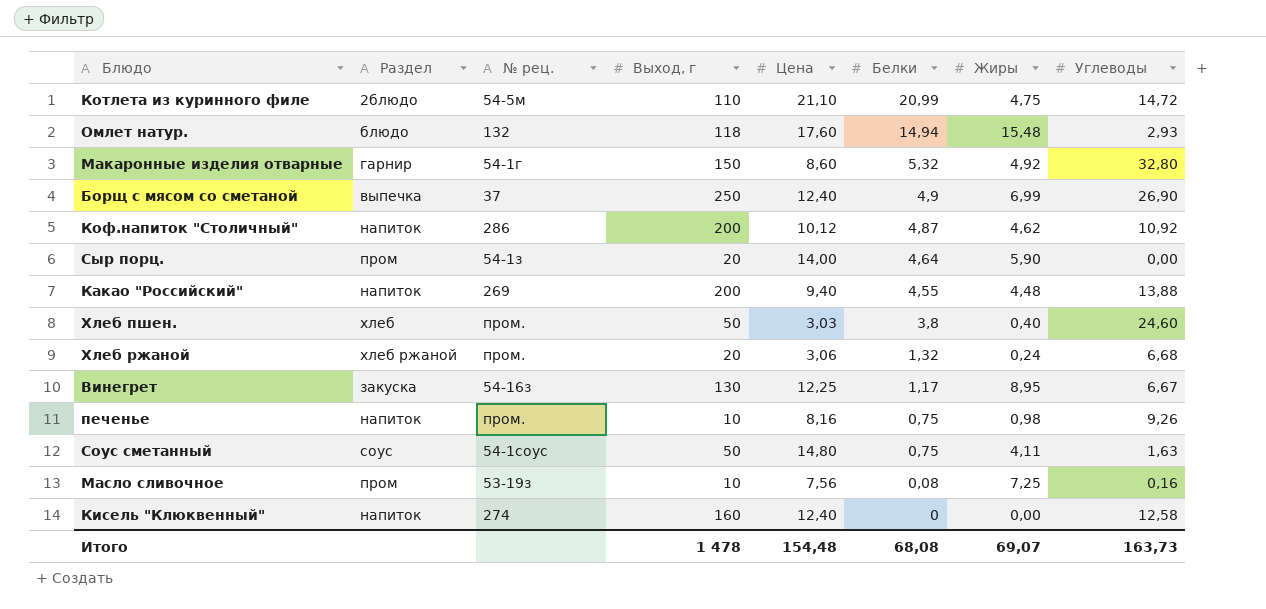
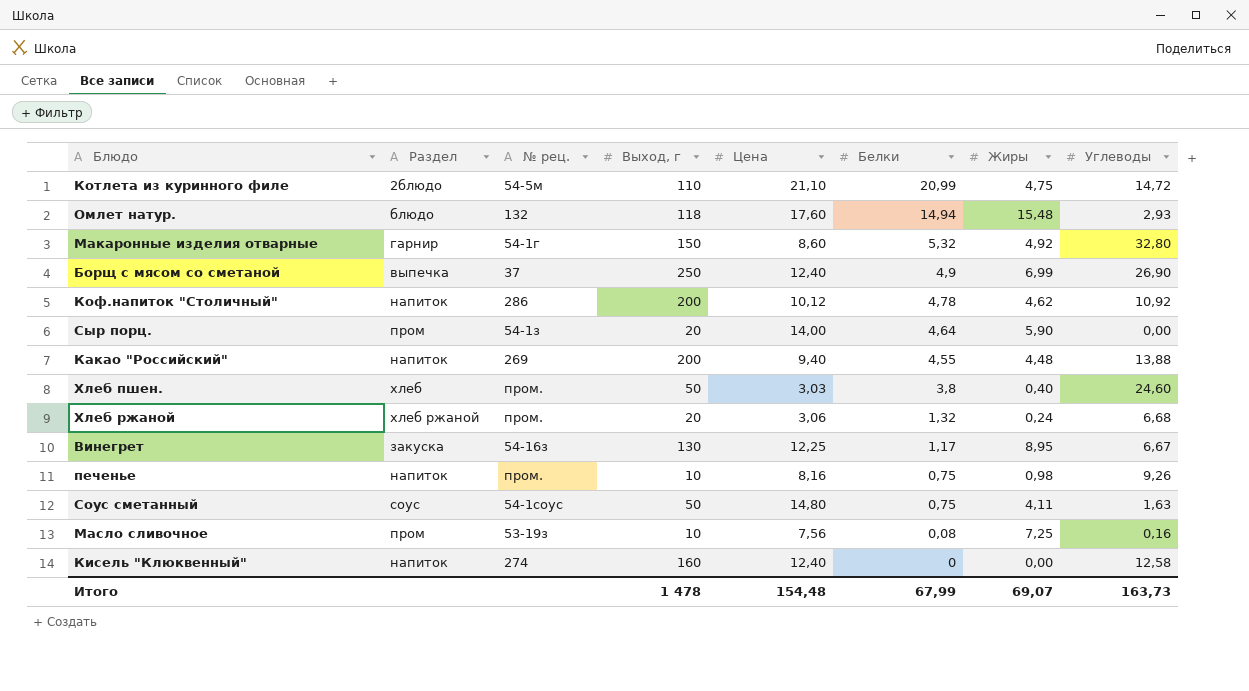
Коф.напиток "Столичный" | Белки: 4,87 -> 4,78
Итого | Белки: 68,08 -> 67,99

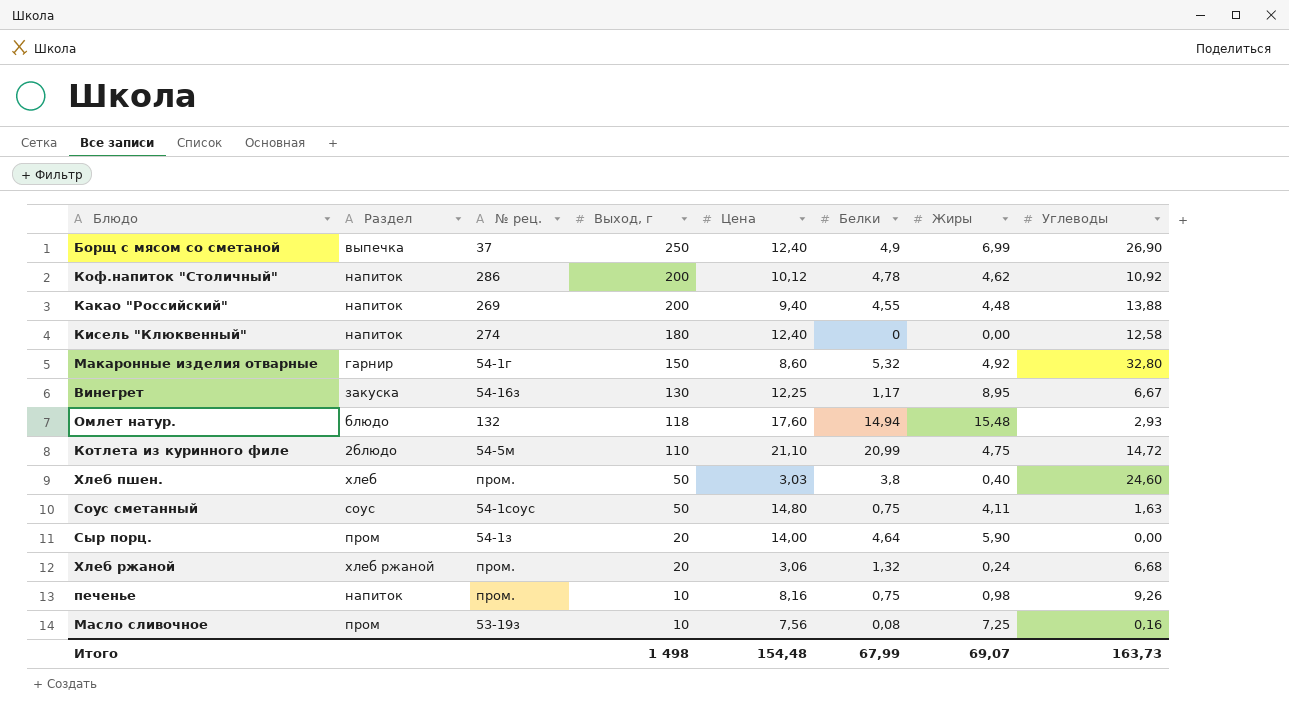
row order: Белки descending -> Выход, г descending
Кисель "Клюквенный" | Выход, г: 160 -> 180
Итого | Выход, г: 1 478 -> 1 498

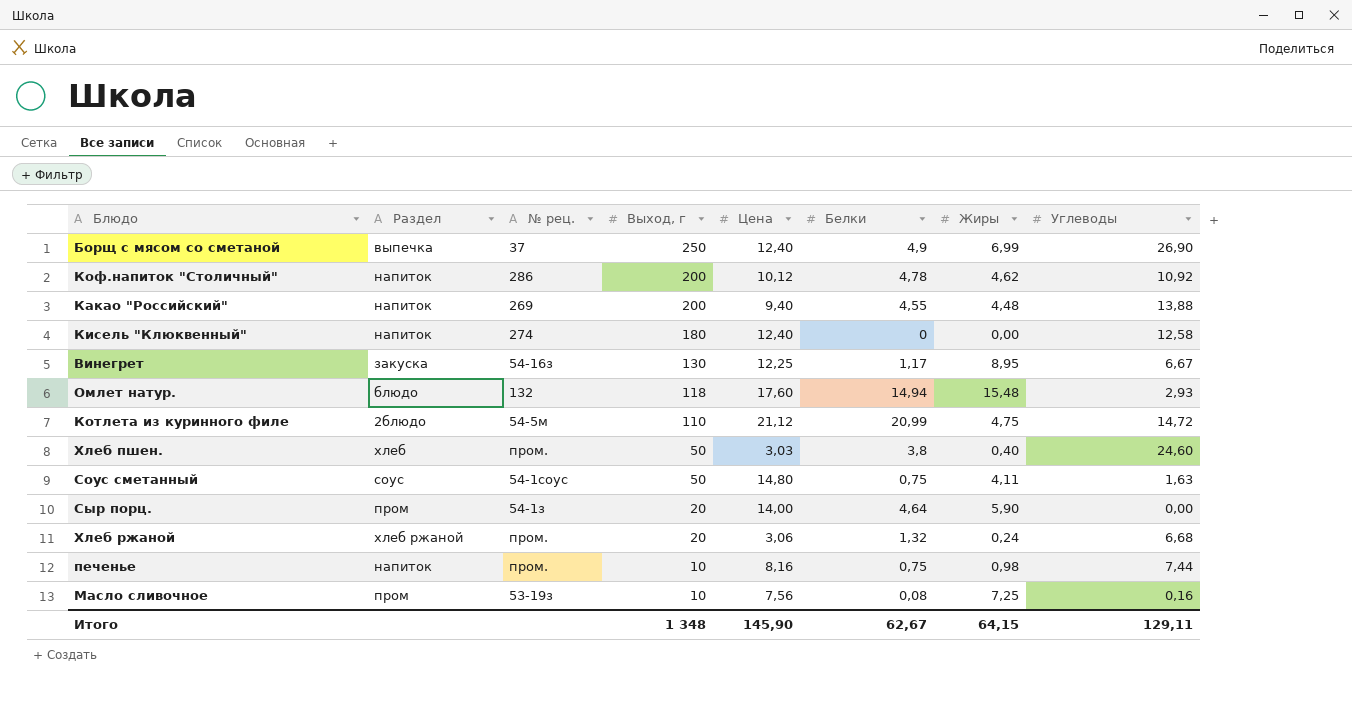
row Макаронные изделия отварные: гарнир | 54-1г | 150 | 8,60 | 5,32 | 4,92 | 32,80 -> none
Котлета из куринного филе | Цена: 21,10 -> 21,12
печенье | Углеводы: 9,26 -> 7,44
Итого | Выход, г: 1 498 -> 1 348
Итого | Цена: 154,48 -> 145,90
Итого | Белки: 67,99 -> 62,67
Итого | Жиры: 69,07 -> 64,15
Итого | Углеводы: 163,73 -> 129,11

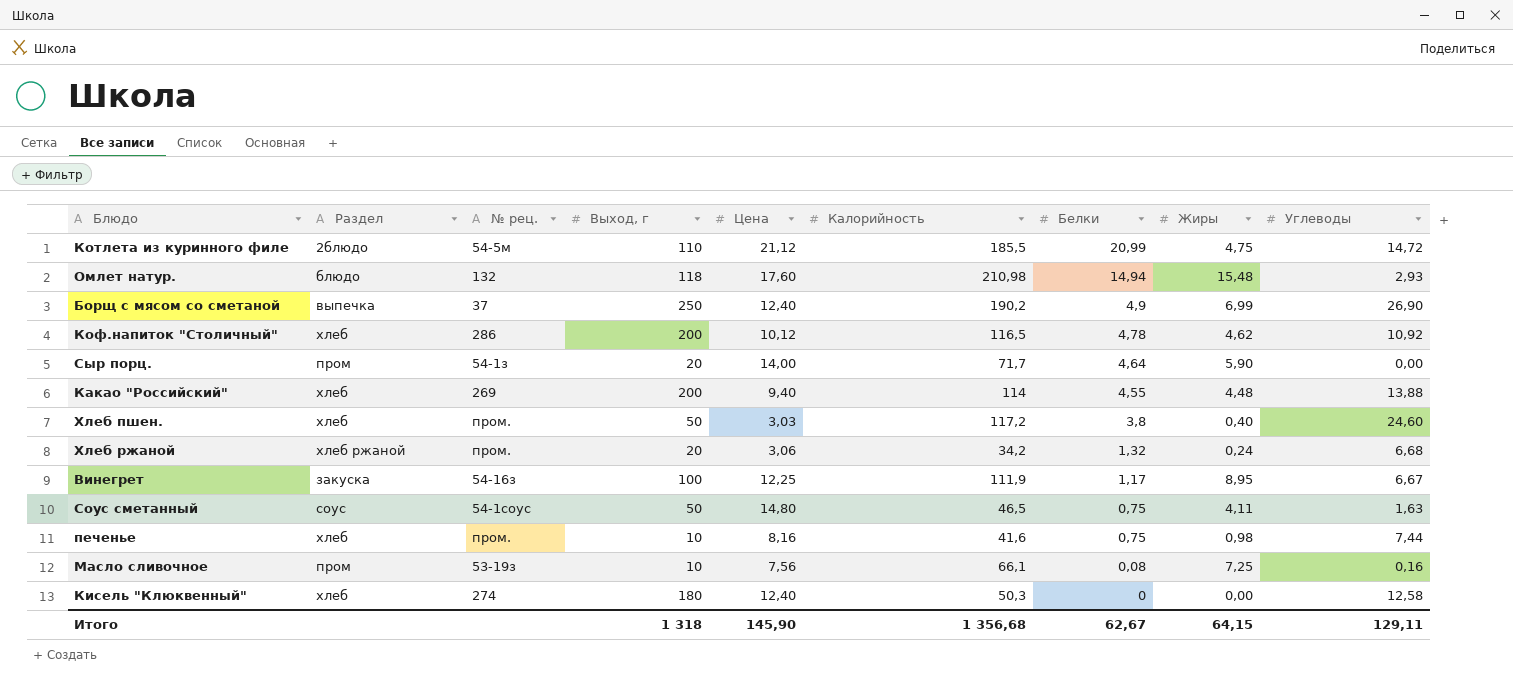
row order: Выход, г descending -> Белки descending
column Калорийность | position: none -> 6
Коф.напиток "Столичный" | Раздел: напиток -> хлеб
Какао "Российский" | Раздел: напиток -> хлеб
Винегрет | Выход, г: 130 -> 100
печенье | Раздел: напиток -> хлеб
Кисель "Клюквенный" | Раздел: напиток -> хлеб
Итого | Выход, г: 1 348 -> 1 318

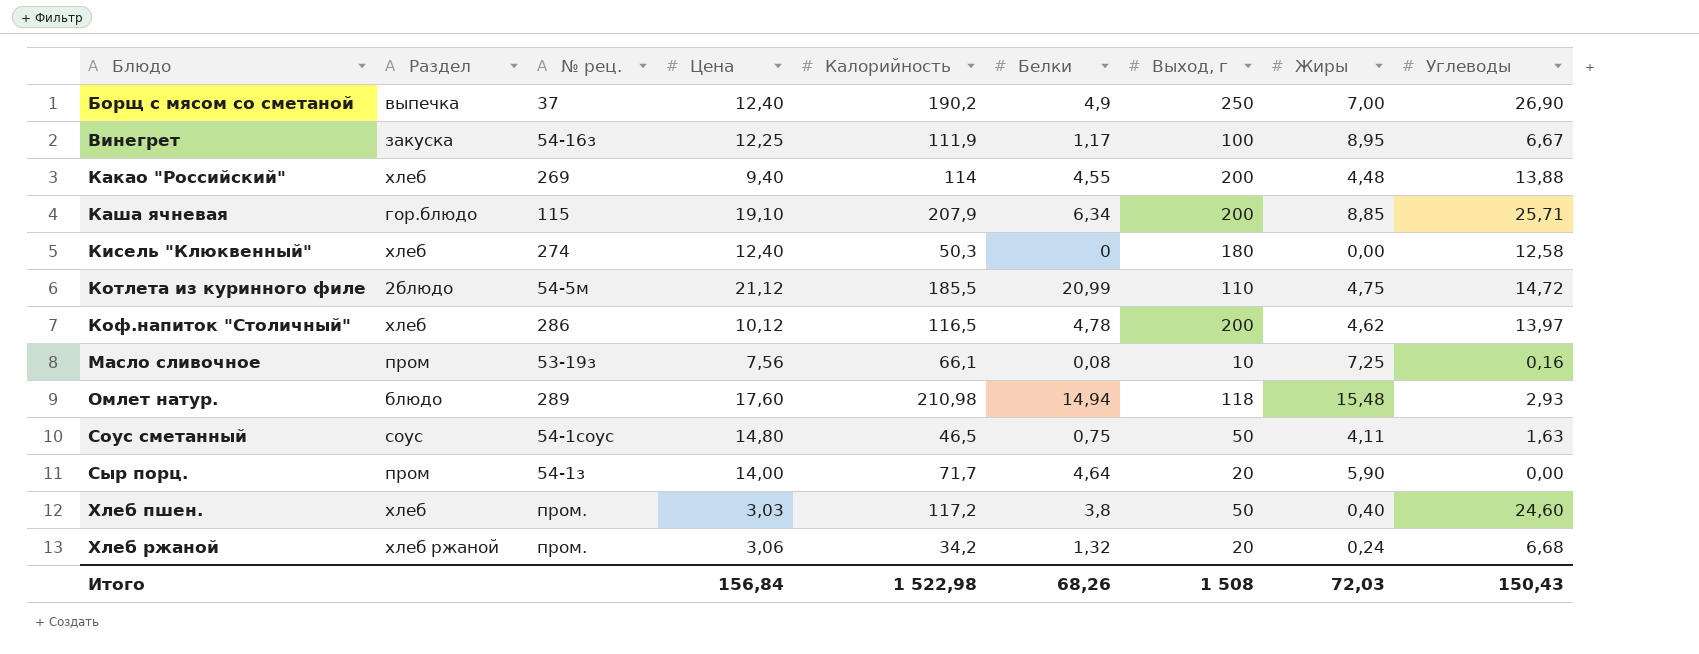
row order: Белки descending -> Блюдо ascending
column Выход, г | position: 4 -> 7
row печенье: хлеб | пром. | 10 | 8,16 | 41,6 | 0,75 | 0,98 | 7,44 -> none
Борщ с мясом со сметаной | Жиры: 6,99 -> 7,00
row Каша ячневая: none -> гор.блюдо | 115 | 19,10 | 207,9 | 6,34 | 200 | 8,85 | 25,71
Коф.напиток "Столичный" | Углеводы: 10,92 -> 13,97
Омлет натур. | № рец.: 132 -> 289
Итого | Цена: 145,90 -> 156,84
Итого | Калорийность: 1 356,68 -> 1 522,98
Итого | Белки: 62,67 -> 68,26
Итого | Выход, г: 1 318 -> 1 508
Итого | Жиры: 64,15 -> 72,03
Итого | Углеводы: 129,11 -> 150,43

